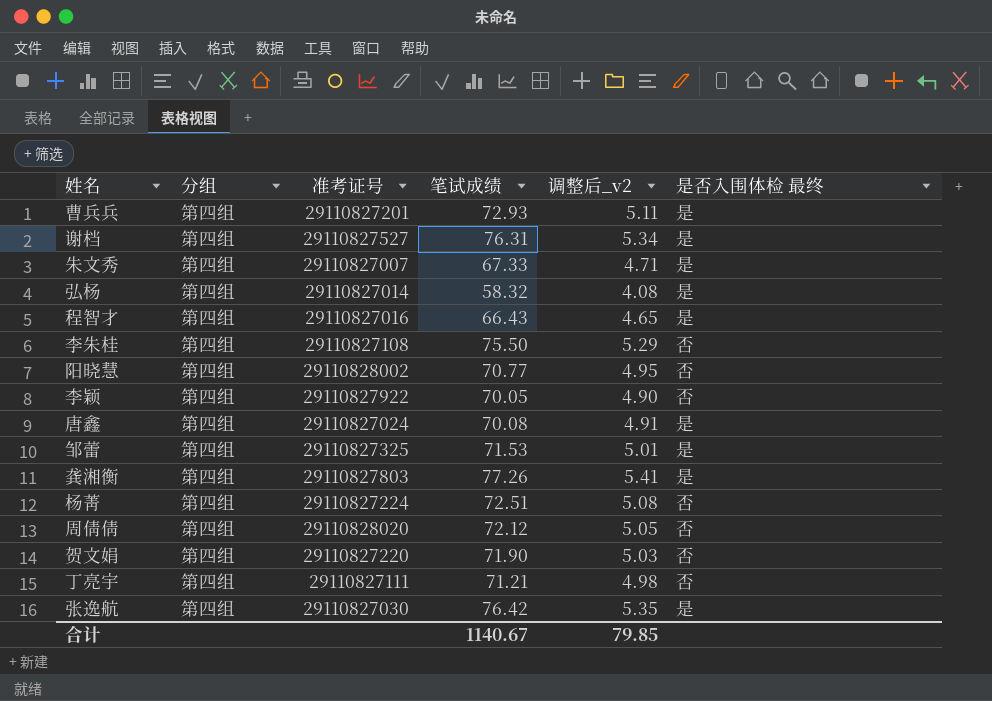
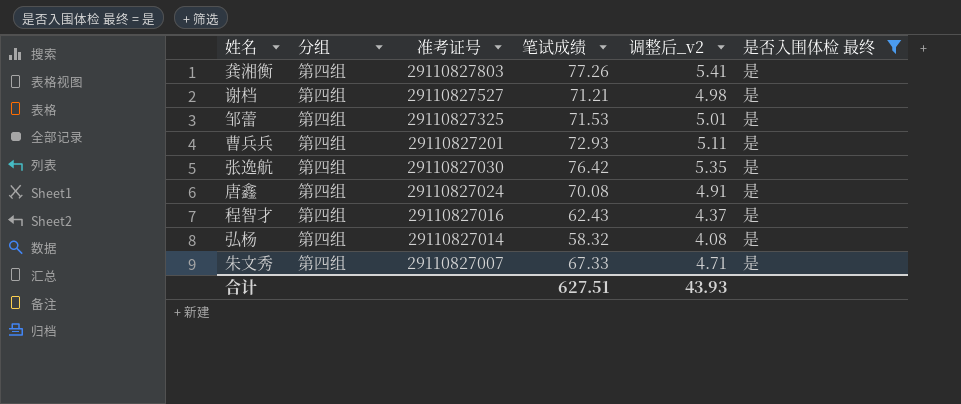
filter: none -> 是否入围体检 最终 = 是
row order: none -> 准考证号 descending
谢档 | 笔试成绩: 76.31 -> 71.21
谢档 | 调整后_v2: 5.34 -> 4.98
程智才 | 笔试成绩: 66.43 -> 62.43
程智才 | 调整后_v2: 4.65 -> 4.37
合计 | 笔试成绩: 1140.67 -> 627.51
合计 | 调整后_v2: 79.85 -> 43.93

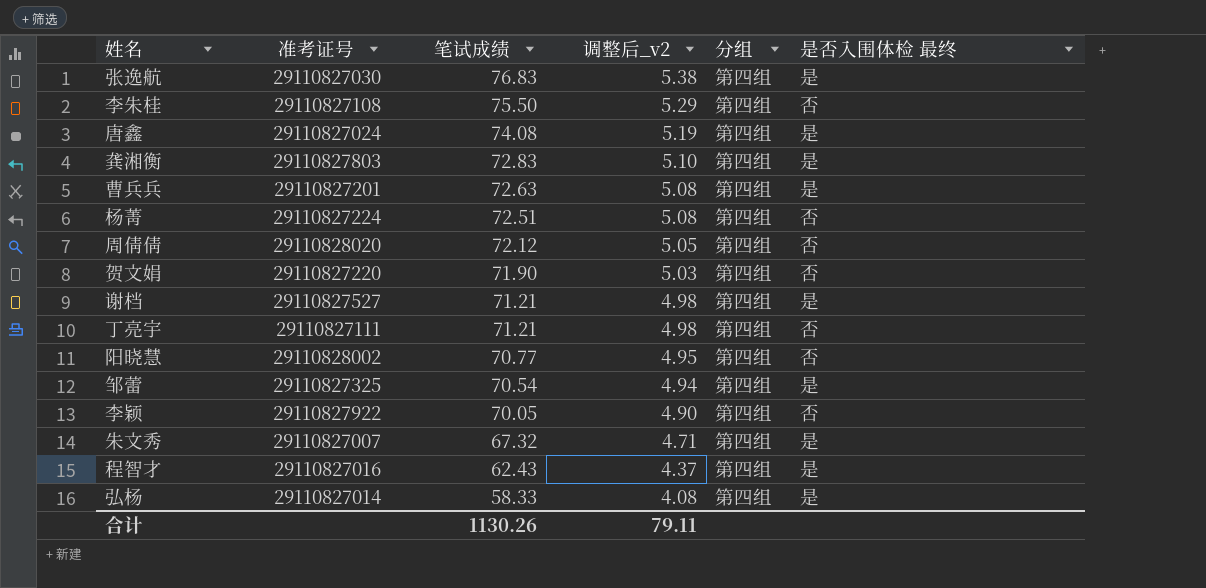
filter: 是否入围体检 最终 = 是 -> none
row order: 准考证号 descending -> 笔试成绩 descending
column 分组 | position: 2 -> 5
张逸航 | 笔试成绩: 76.42 -> 76.83
张逸航 | 调整后_v2: 5.35 -> 5.38
唐鑫 | 笔试成绩: 70.08 -> 74.08
唐鑫 | 调整后_v2: 4.91 -> 5.19
龚湘衡 | 笔试成绩: 77.26 -> 72.83
龚湘衡 | 调整后_v2: 5.41 -> 5.10
曹兵兵 | 笔试成绩: 72.93 -> 72.63
曹兵兵 | 调整后_v2: 5.11 -> 5.08
邹蕾 | 笔试成绩: 71.53 -> 70.54
邹蕾 | 调整后_v2: 5.01 -> 4.94
朱文秀 | 笔试成绩: 67.33 -> 67.32
弘杨 | 笔试成绩: 58.32 -> 58.33
合计 | 笔试成绩: 627.51 -> 1130.26
合计 | 调整后_v2: 43.93 -> 79.11

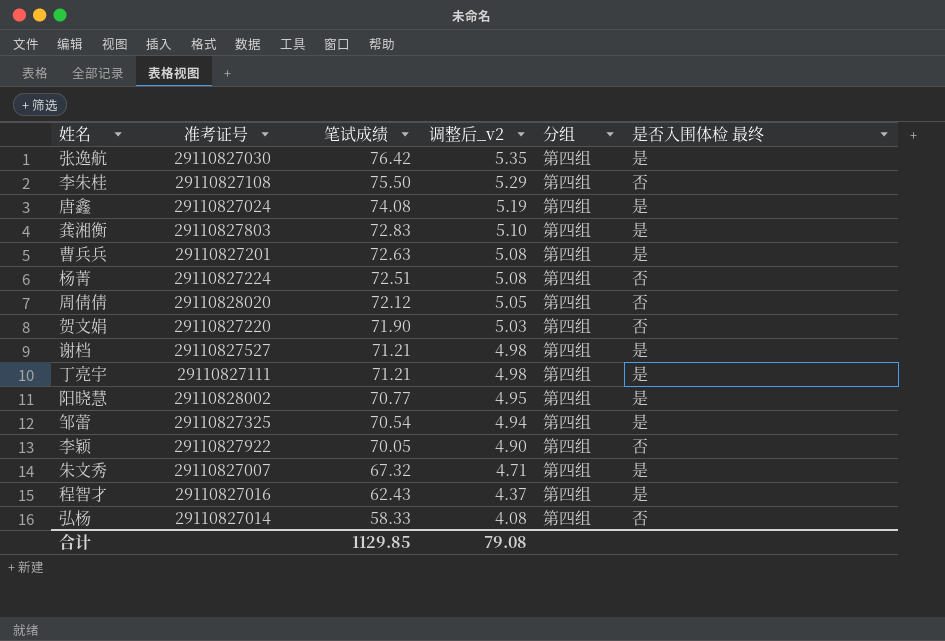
张逸航 | 笔试成绩: 76.83 -> 76.42
张逸航 | 调整后_v2: 5.38 -> 5.35
丁亮宇 | 是否入围体检 最终: 否 -> 是
阳晓慧 | 是否入围体检 最终: 否 -> 是
弘杨 | 是否入围体检 最终: 是 -> 否
合计 | 笔试成绩: 1130.26 -> 1129.85
合计 | 调整后_v2: 79.11 -> 79.08

